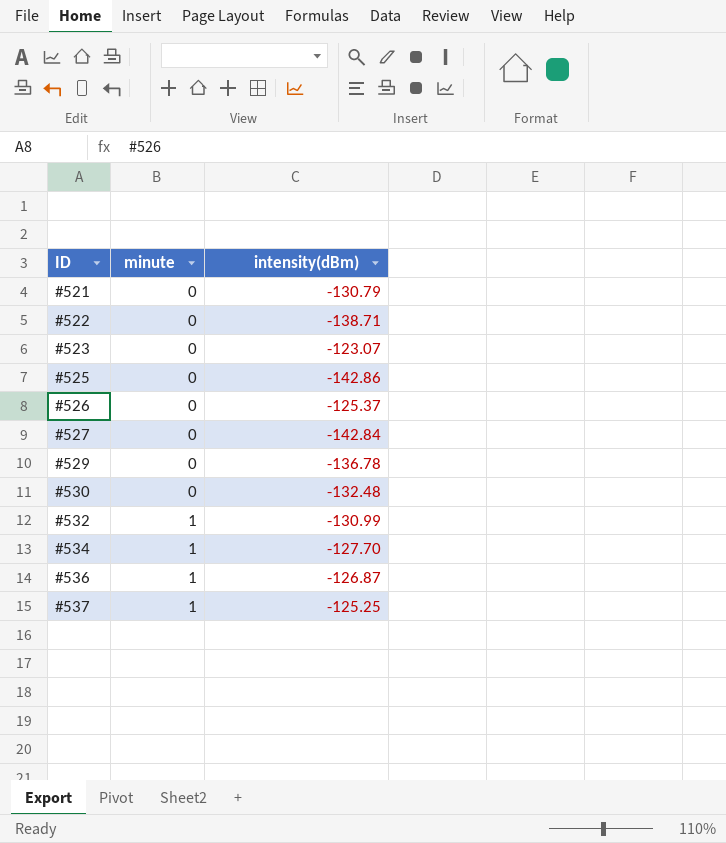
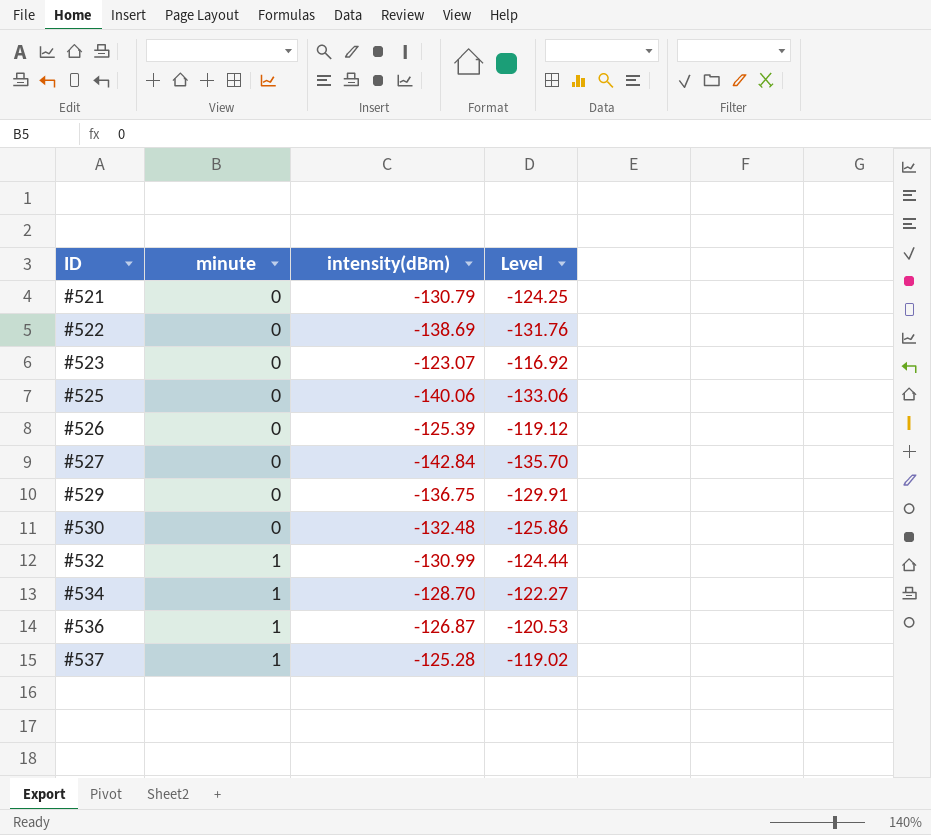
column Level | formula: none -> [intensity(dBm)] * 0.95
#522 | intensity(dBm): -138.71 -> -138.69
#525 | intensity(dBm): -142.86 -> -140.06
#526 | intensity(dBm): -125.37 -> -125.39
#529 | intensity(dBm): -136.78 -> -136.75
#534 | intensity(dBm): -127.70 -> -128.70
#537 | intensity(dBm): -125.25 -> -125.28

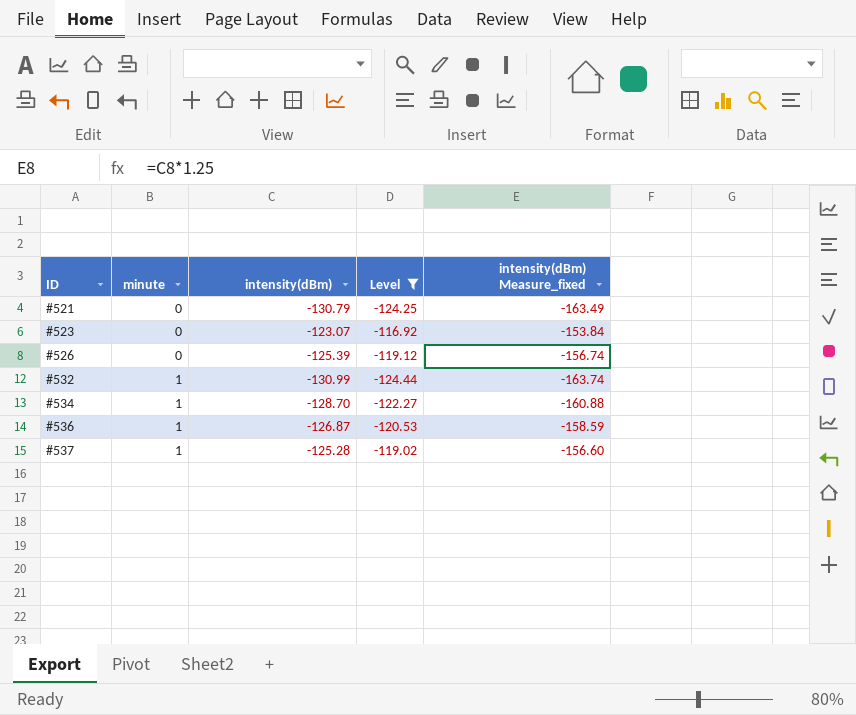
filter: none -> Level >= -124.44
column intensity(dBm) Measure_fixed | formula: none -> [intensity(dBm)] * 1.25

